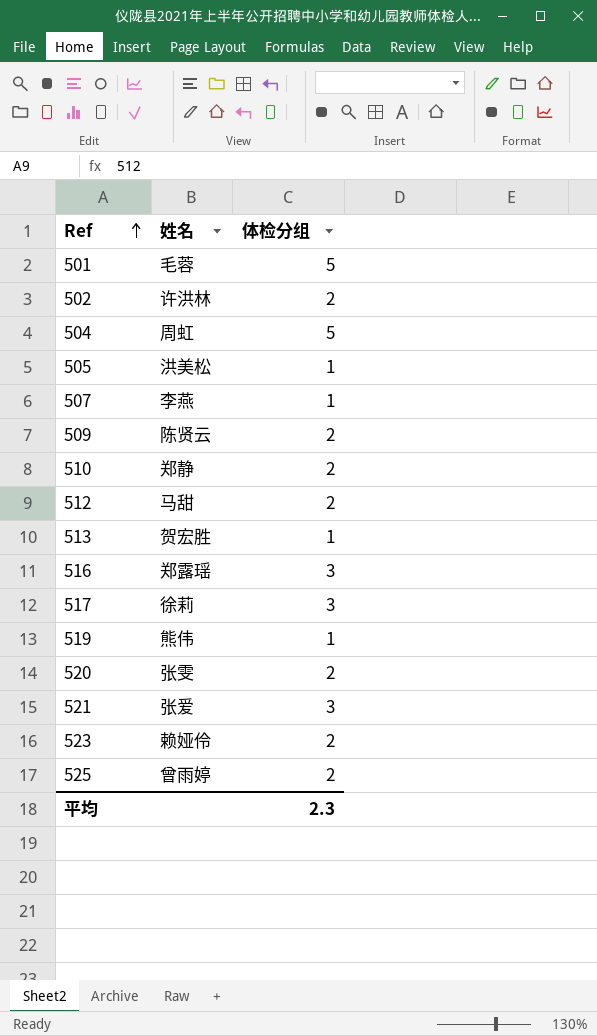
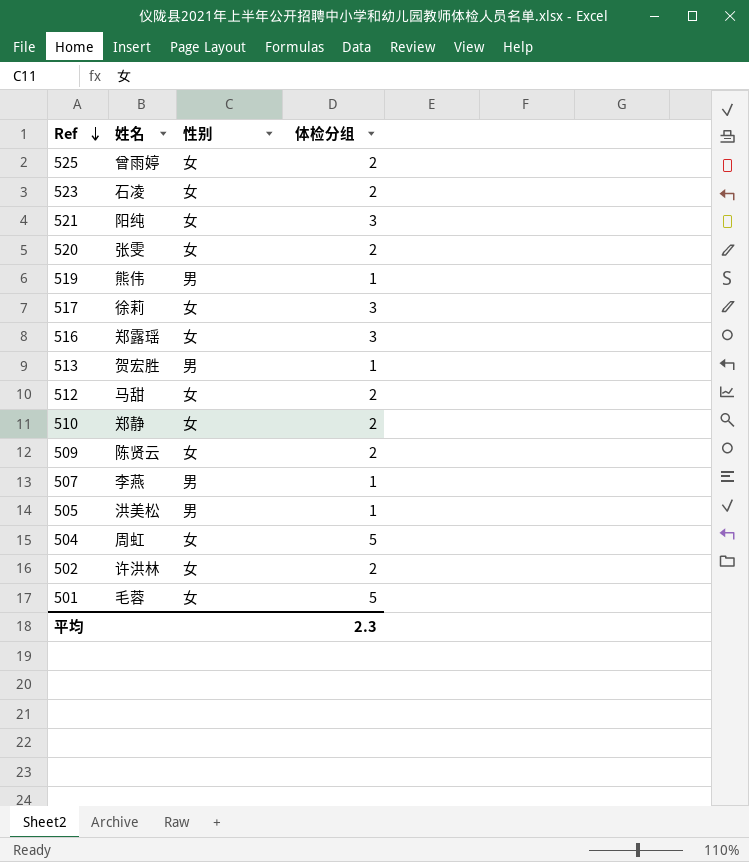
row order: Ref ascending -> Ref descending
column 性别 | position: none -> 3
523 | 姓名: 赖娅伶 -> 石凌
521 | 姓名: 张爱 -> 阳纯

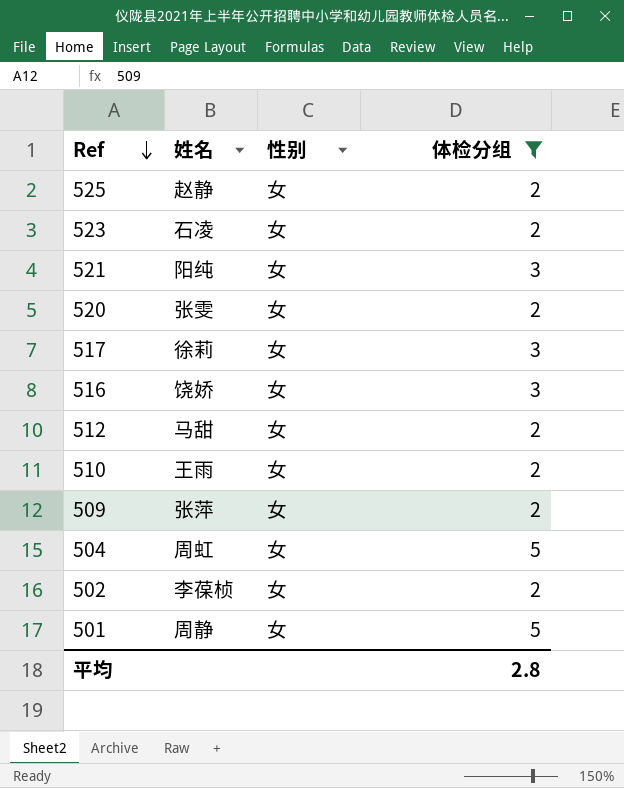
filter: none -> 体检分组 != 1
525 | 姓名: 曾雨婷 -> 赵静
516 | 姓名: 郑露瑶 -> 饶娇
510 | 姓名: 郑静 -> 王雨
509 | 姓名: 陈贤云 -> 张萍
502 | 姓名: 许洪林 -> 李葆桢
501 | 姓名: 毛蓉 -> 周静
平均 | 体检分组: 2.3 -> 2.8

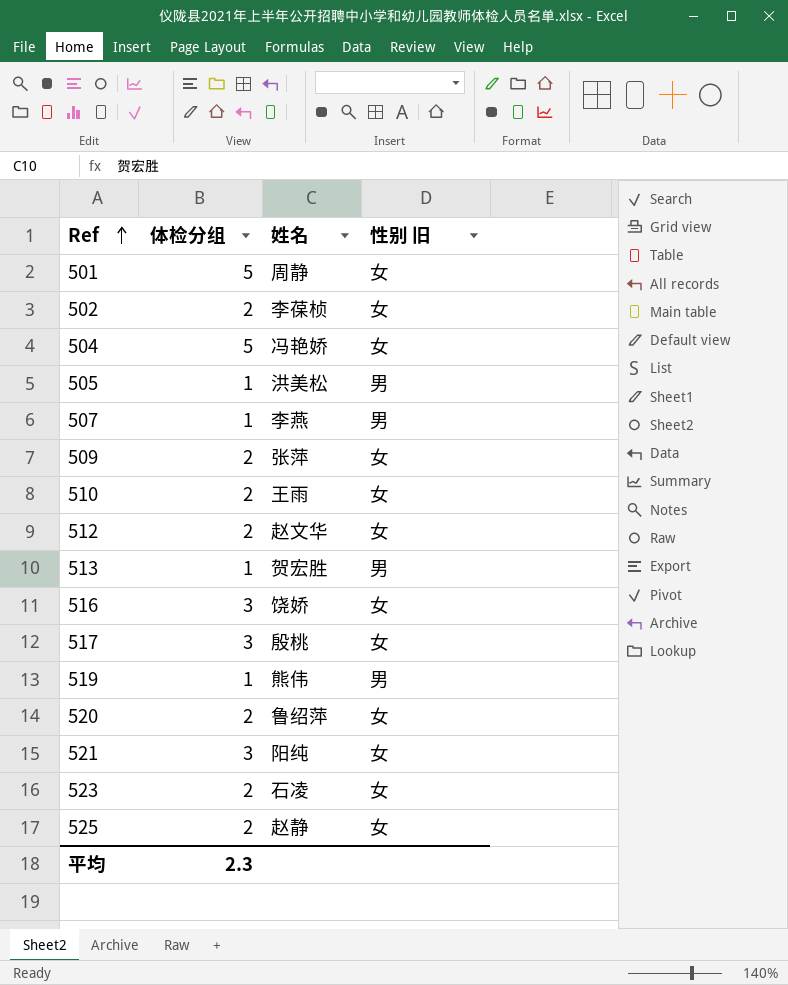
filter: 体检分组 != 1 -> none
row order: Ref descending -> Ref ascending
column 体检分组 | position: 4 -> 2
column name: 性别 -> 性别 旧
504 | 姓名: 周虹 -> 冯艳娇
512 | 姓名: 马甜 -> 赵文华
517 | 姓名: 徐莉 -> 殷桃
520 | 姓名: 张雯 -> 鲁绍萍
平均 | 体检分组: 2.8 -> 2.3

